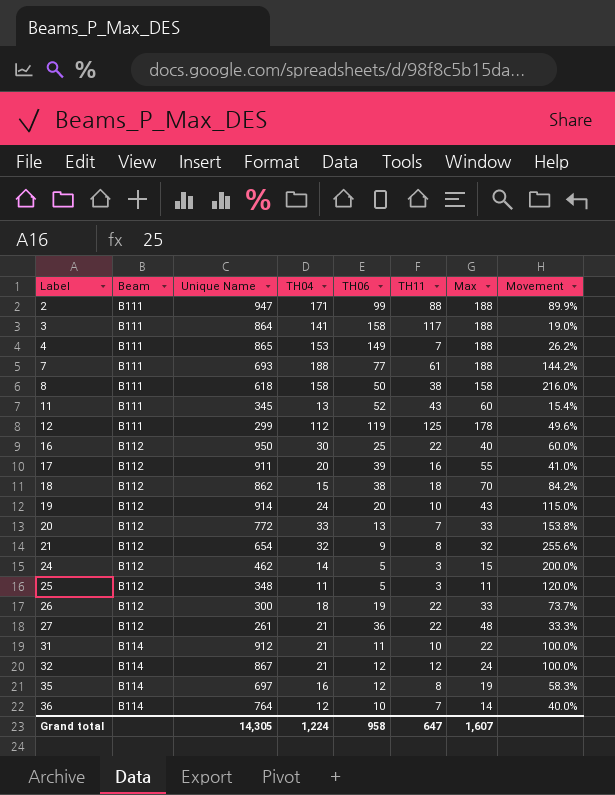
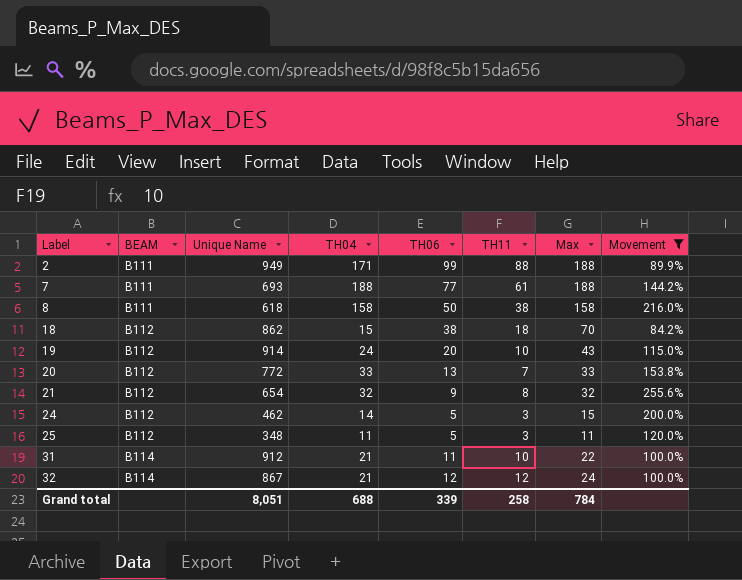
filter: none -> Movement >= 84.2%
column name: Beam -> BEAM
2 | Unique Name: 947 -> 949
Grand total | Unique Name: 14,305 -> 8,051
Grand total | TH04: 1,224 -> 688
Grand total | TH06: 958 -> 339
Grand total | TH11: 647 -> 258
Grand total | Max: 1,607 -> 784

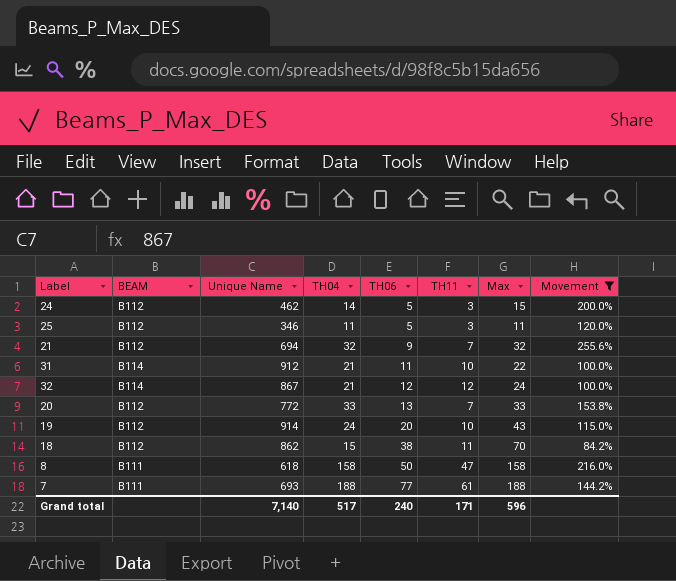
row order: Label ascending -> TH06 ascending
row 2: B111 | 949 | 171 | 99 | 88 | 188 | 89.9% -> none
25 | Unique Name: 348 -> 346
21 | Unique Name: 654 -> 694
21 | TH11: 8 -> 7
18 | TH11: 18 -> 11
8 | TH11: 38 -> 47
Grand total | Unique Name: 8,051 -> 7,140
Grand total | TH04: 688 -> 517
Grand total | TH06: 339 -> 240
Grand total | TH11: 258 -> 171
Grand total | Max: 784 -> 596

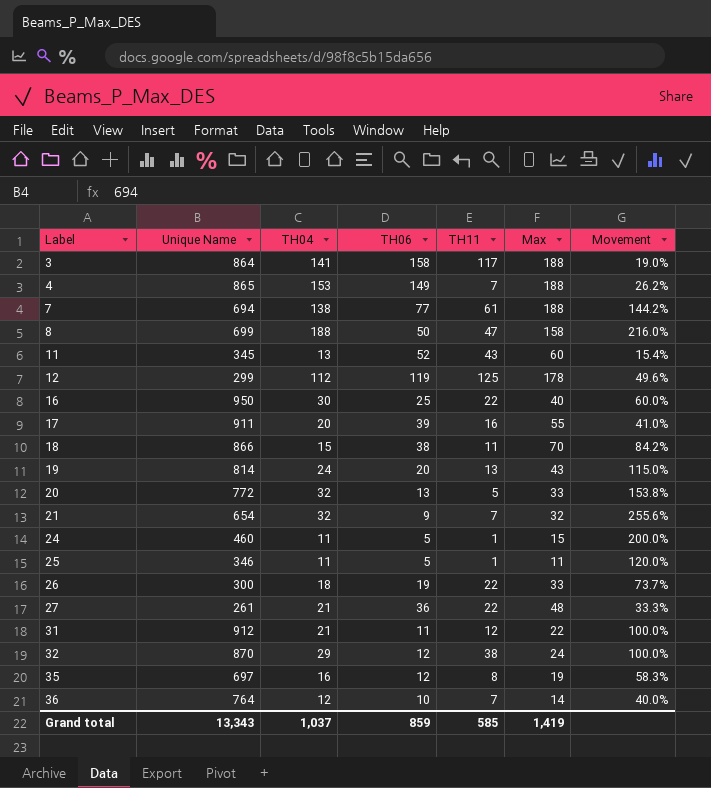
filter: Movement >= 84.2% -> none
row order: TH06 ascending -> Label ascending
column BEAM | position: 2 -> none
7 | Unique Name: 693 -> 694
7 | TH04: 188 -> 138
8 | Unique Name: 618 -> 699
8 | TH04: 158 -> 188
18 | Unique Name: 862 -> 866
19 | Unique Name: 914 -> 814
19 | TH11: 10 -> 13
20 | TH04: 33 -> 32
20 | TH11: 7 -> 5
21 | Unique Name: 694 -> 654
24 | Unique Name: 462 -> 460
24 | TH04: 14 -> 11
24 | TH11: 3 -> 1
25 | TH11: 3 -> 1
31 | TH11: 10 -> 12
32 | Unique Name: 867 -> 870
32 | TH04: 21 -> 29
32 | TH11: 12 -> 38
Grand total | Unique Name: 7,140 -> 13,343
Grand total | TH04: 517 -> 1,037
Grand total | TH06: 240 -> 859
Grand total | TH11: 171 -> 585
Grand total | Max: 596 -> 1,419

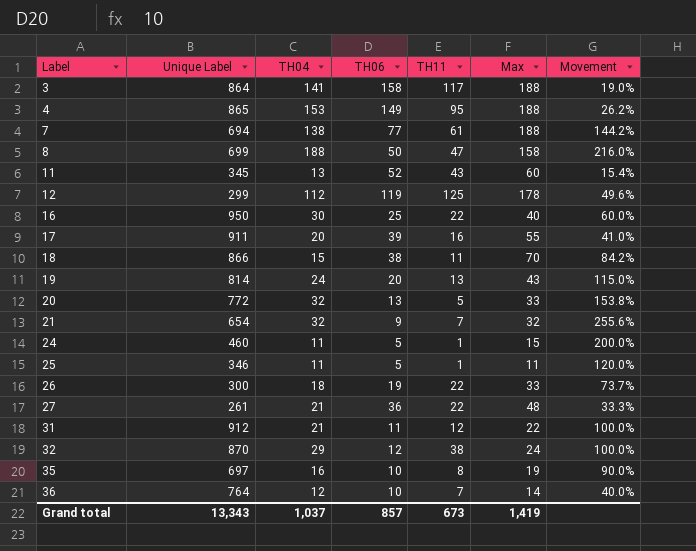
column name: Unique Name -> Unique Label
4 | TH11: 7 -> 95
35 | TH06: 12 -> 10
35 | Movement: 58.3% -> 90.0%
Grand total | TH06: 859 -> 857
Grand total | TH11: 585 -> 673

